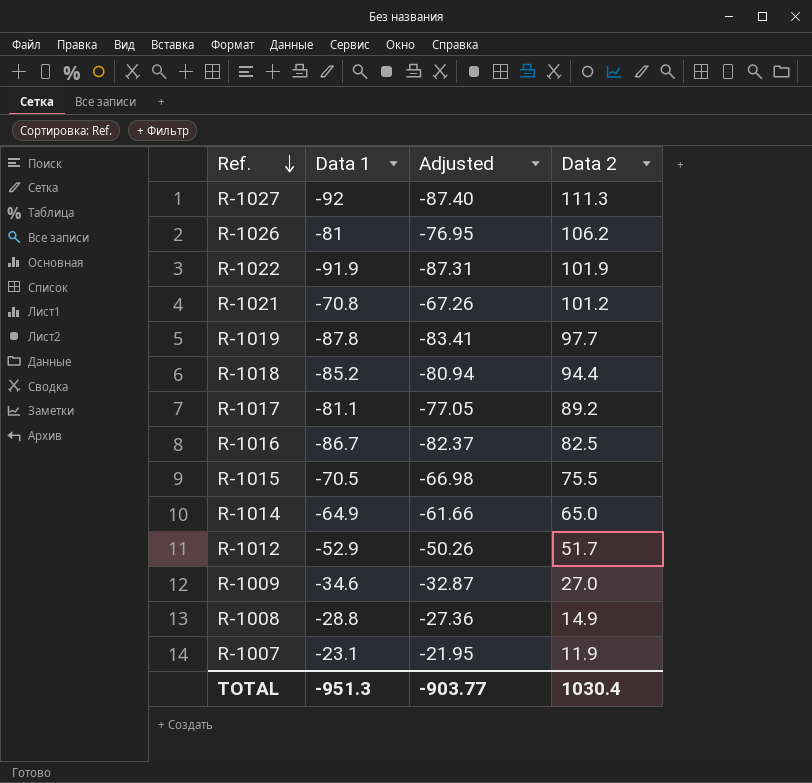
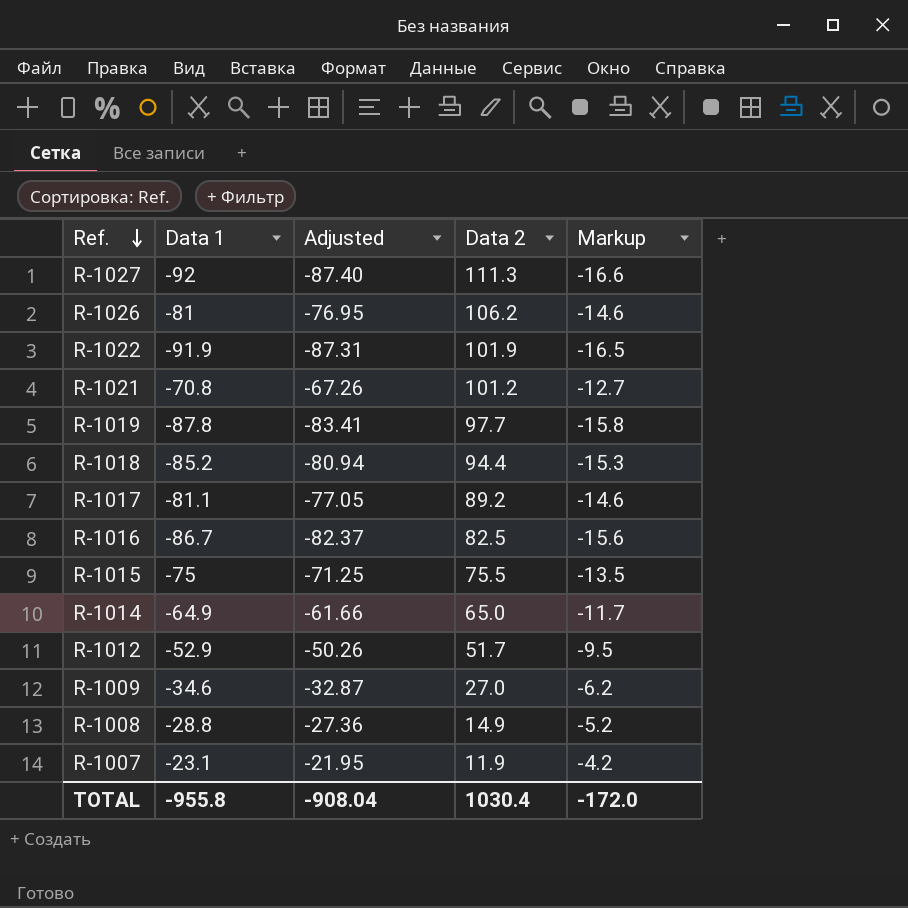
column Markup | formula: none -> [Data 1] * 0.18
R-1015 | Data 1: -70.5 -> -75
R-1015 | Adjusted: -66.98 -> -71.25
TOTAL | Data 1: -951.3 -> -955.8
TOTAL | Adjusted: -903.77 -> -908.04

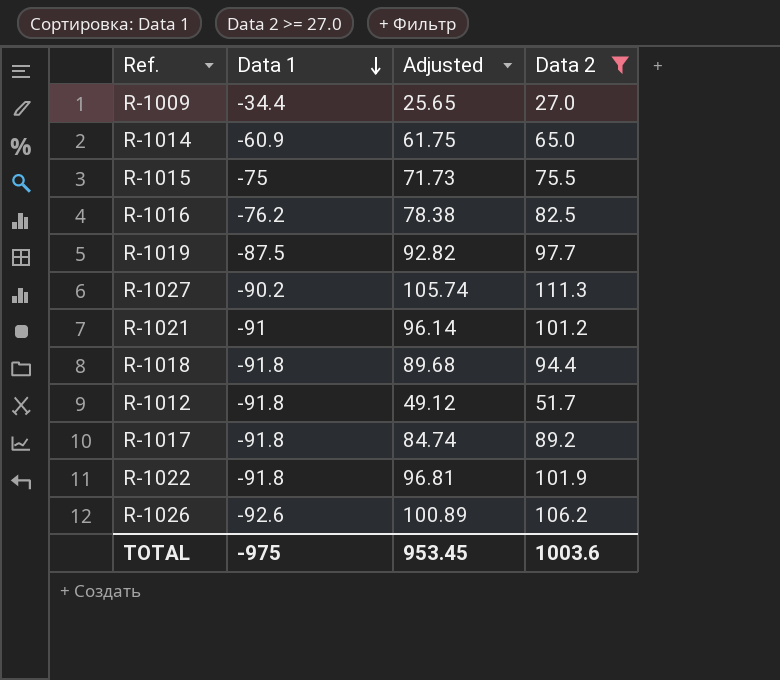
filter: none -> Data 2 >= 27.0
row order: Ref. descending -> Data 1 descending
column Markup | formula: [Data 1] * 0.18 -> none
column Adjusted | formula: [Data 1] * 0.95 -> [Data 2] * 0.95
R-1009 | Data 1: -34.6 -> -34.4
R-1014 | Data 1: -64.9 -> -60.9
R-1016 | Data 1: -86.7 -> -76.2
R-1019 | Data 1: -87.8 -> -87.5
R-1027 | Data 1: -92 -> -90.2
R-1021 | Data 1: -70.8 -> -91
R-1018 | Data 1: -85.2 -> -91.8
R-1012 | Data 1: -52.9 -> -91.8
R-1017 | Data 1: -81.1 -> -91.8
R-1022 | Data 1: -91.9 -> -91.8
R-1026 | Data 1: -81 -> -92.6
TOTAL | Data 1: -955.8 -> -975
TOTAL | Adjusted: -908.04 -> 953.45
TOTAL | Data 2: 1030.4 -> 1003.6

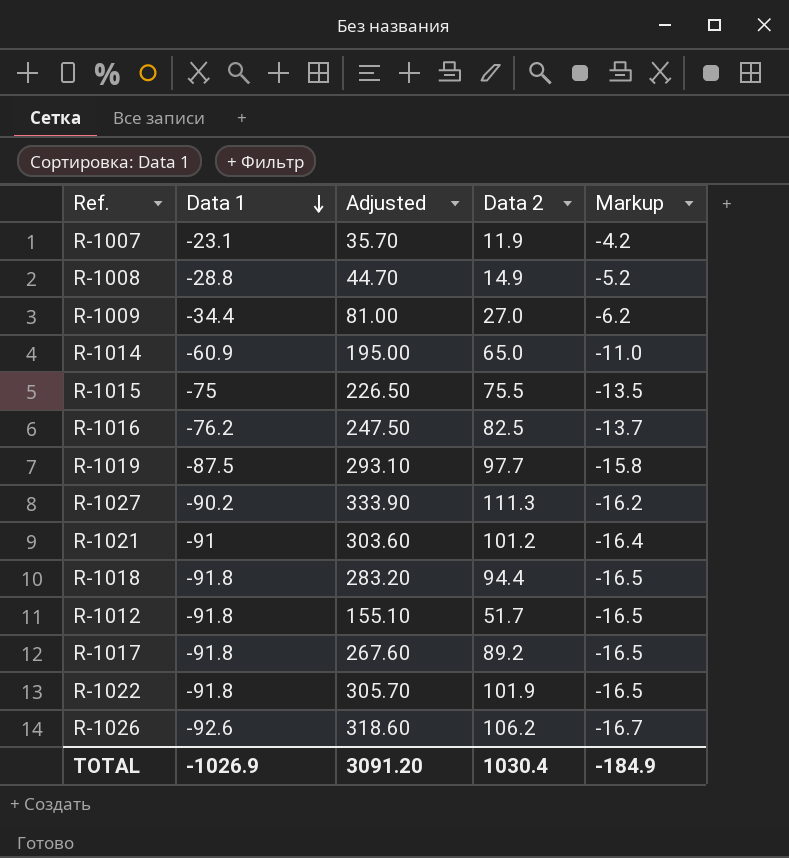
filter: Data 2 >= 27.0 -> none
column Adjusted | formula: [Data 2] * 0.95 -> [Data 2] * 3
column Markup | formula: none -> [Data 1] * 0.18
TOTAL | Data 1: -975 -> -1026.9
TOTAL | Adjusted: 953.45 -> 3091.20
TOTAL | Data 2: 1003.6 -> 1030.4

